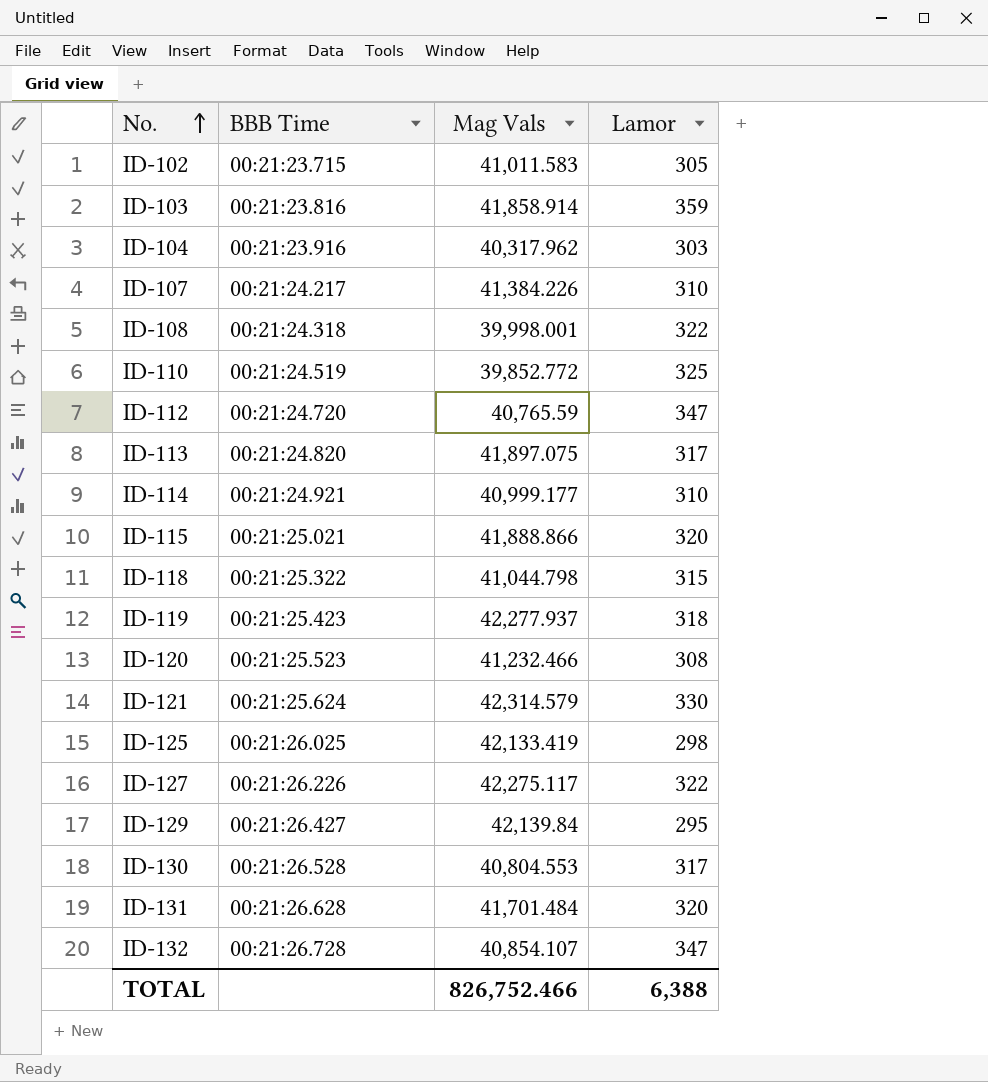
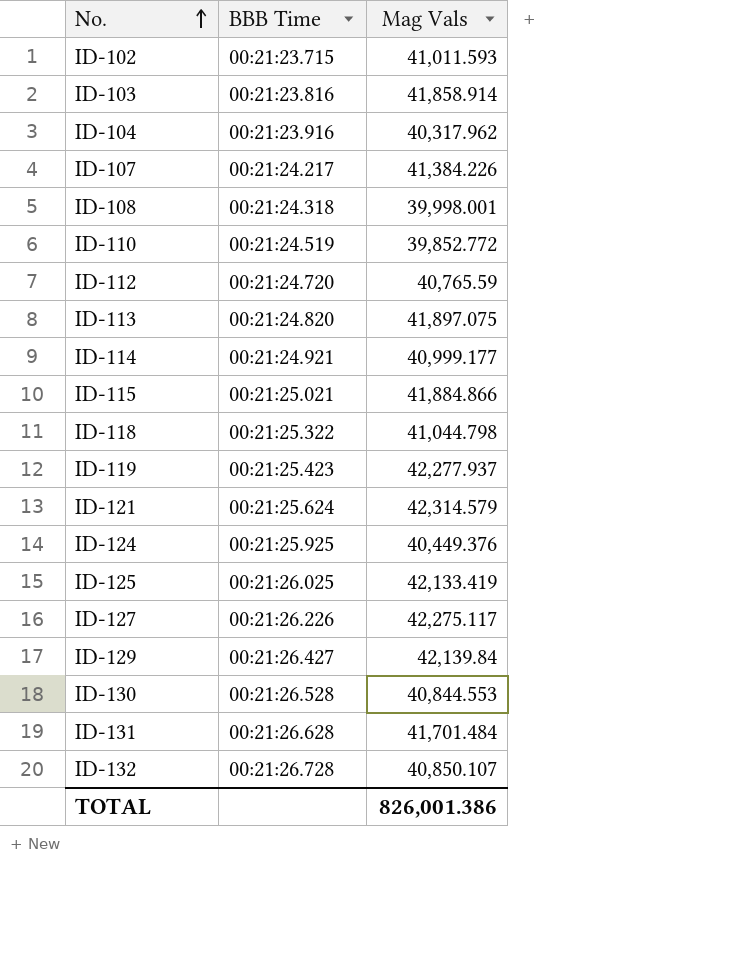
column Lamor | position: 4 -> none
row ID-120: 00:21:25.523 | 41,232.466 | 308 -> none
ID-102 | Mag Vals: 41,011.583 -> 41,011.593
ID-115 | Mag Vals: 41,888.866 -> 41,884.866
row ID-124: none -> 00:21:25.925 | 40,449.376
ID-130 | Mag Vals: 40,804.553 -> 40,844.553
ID-132 | Mag Vals: 40,854.107 -> 40,850.107
TOTAL | Mag Vals: 826,752.466 -> 826,001.386

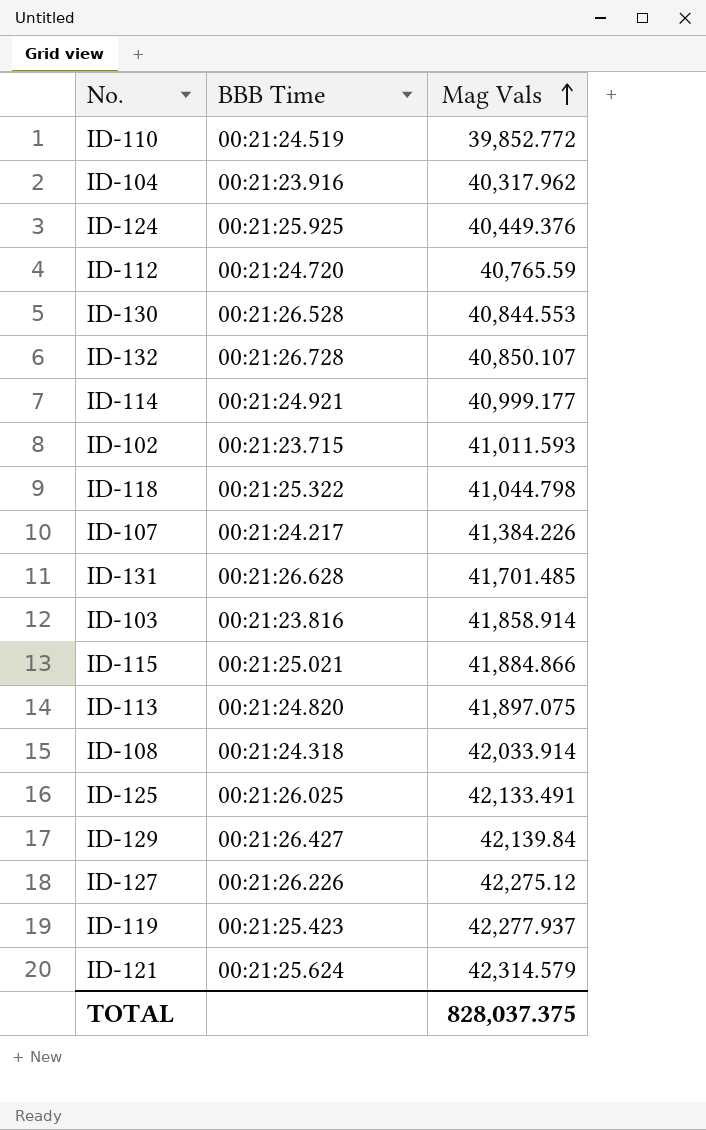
row order: No. ascending -> Mag Vals ascending
ID-131 | Mag Vals: 41,701.484 -> 41,701.485
ID-108 | Mag Vals: 39,998.001 -> 42,033.914
ID-125 | Mag Vals: 42,133.419 -> 42,133.491
ID-127 | Mag Vals: 42,275.117 -> 42,275.12
TOTAL | Mag Vals: 826,001.386 -> 828,037.375

